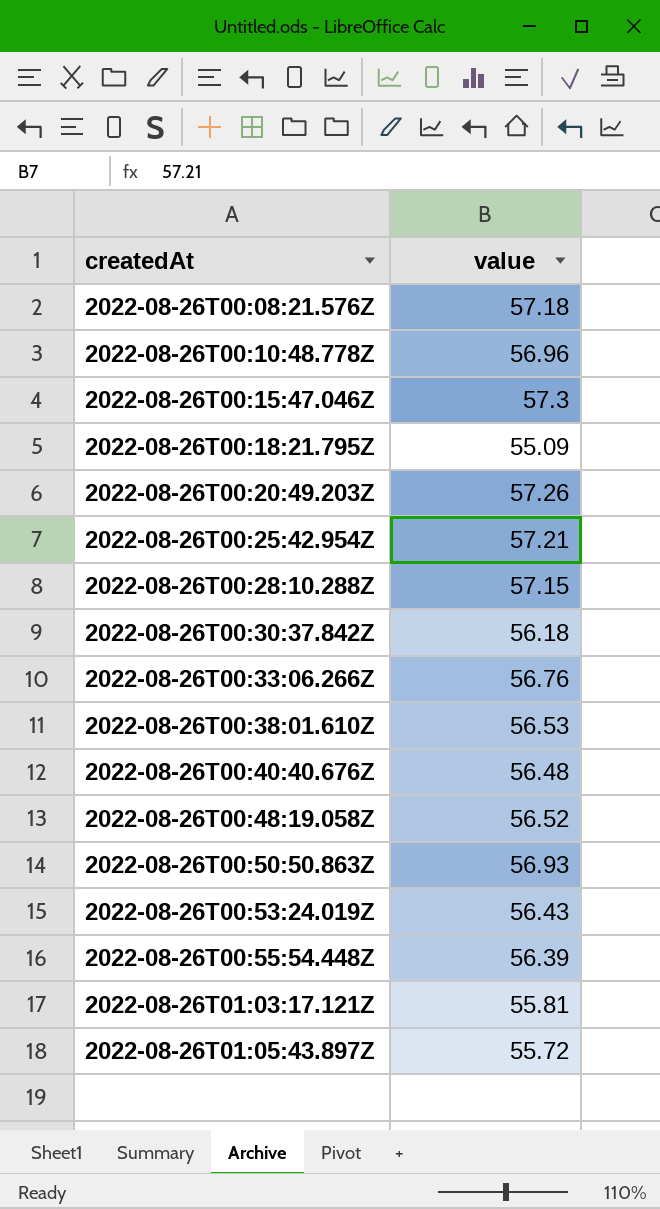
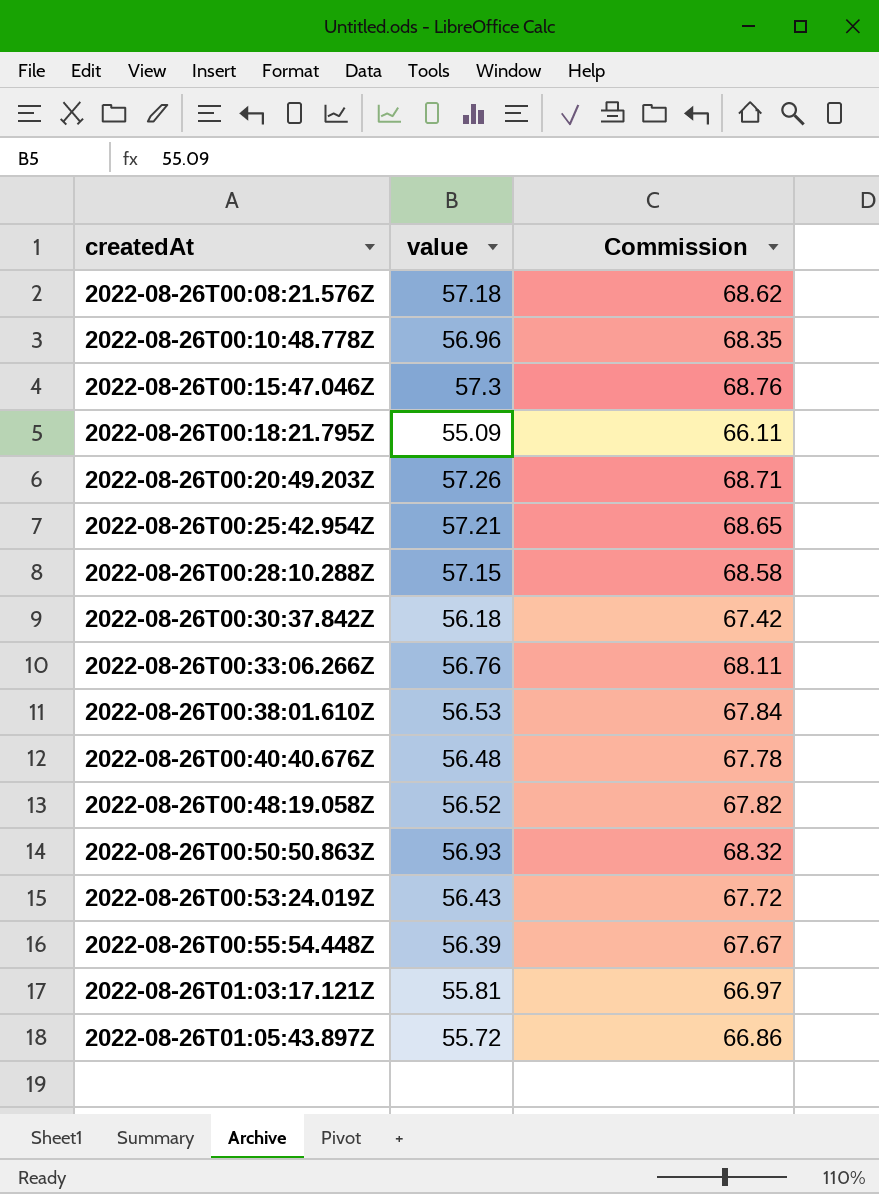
column Commission | formula: none -> [value] * 1.2

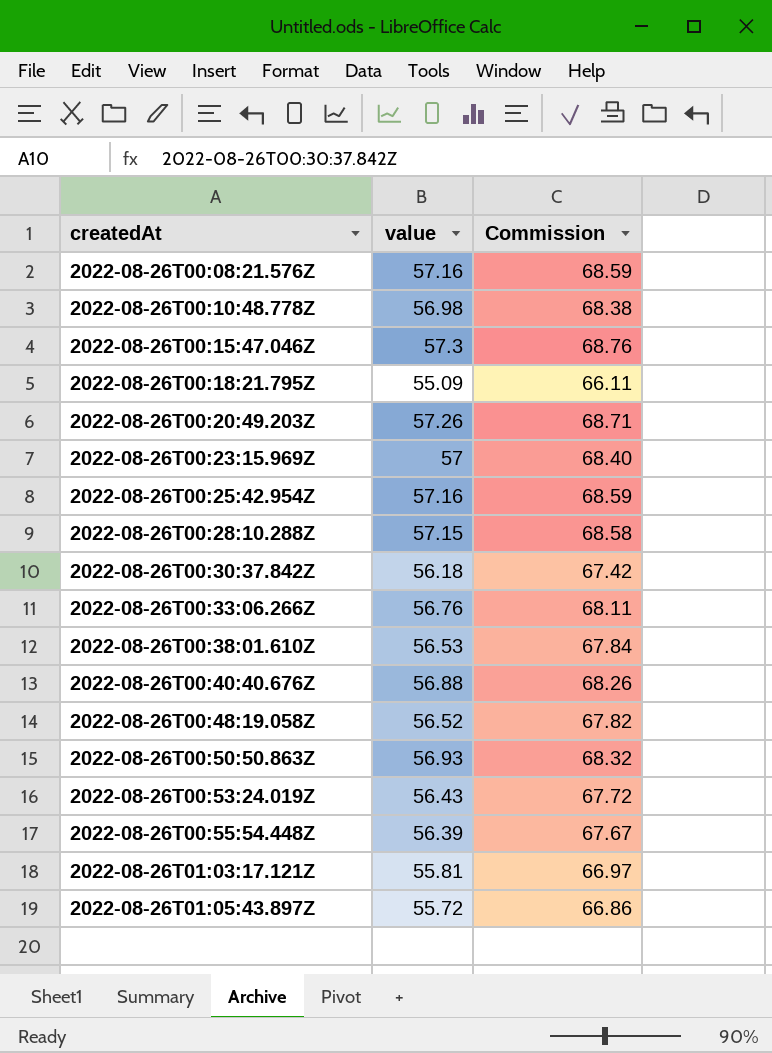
2022-08-26T00:08:21.576Z | value: 57.18 -> 57.16
2022-08-26T00:08:21.576Z | Commission: 68.62 -> 68.59
2022-08-26T00:10:48.778Z | value: 56.96 -> 56.98
2022-08-26T00:10:48.778Z | Commission: 68.35 -> 68.38
row 2022-08-26T00:23:15.969Z: none -> 57 | 68.40
2022-08-26T00:25:42.954Z | value: 57.21 -> 57.16
2022-08-26T00:25:42.954Z | Commission: 68.65 -> 68.59
2022-08-26T00:40:40.676Z | value: 56.48 -> 56.88
2022-08-26T00:40:40.676Z | Commission: 67.78 -> 68.26

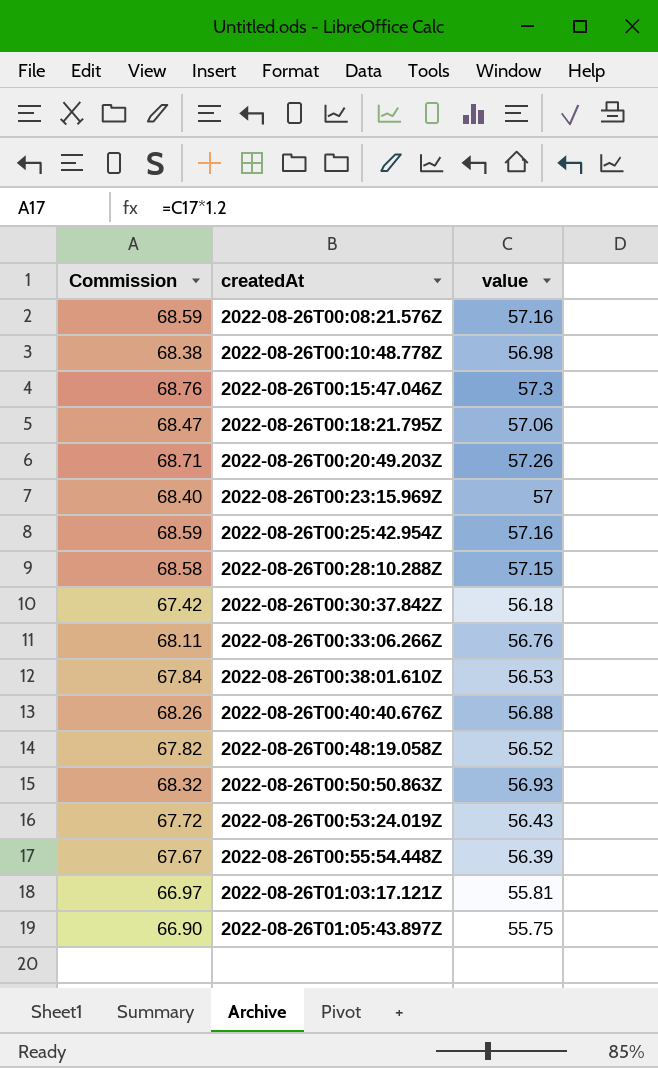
column Commission | position: 3 -> 1
2022-08-26T00:18:21.795Z | Commission: 66.11 -> 68.47
2022-08-26T00:18:21.795Z | value: 55.09 -> 57.06
2022-08-26T01:05:43.897Z | Commission: 66.86 -> 66.90
2022-08-26T01:05:43.897Z | value: 55.72 -> 55.75

